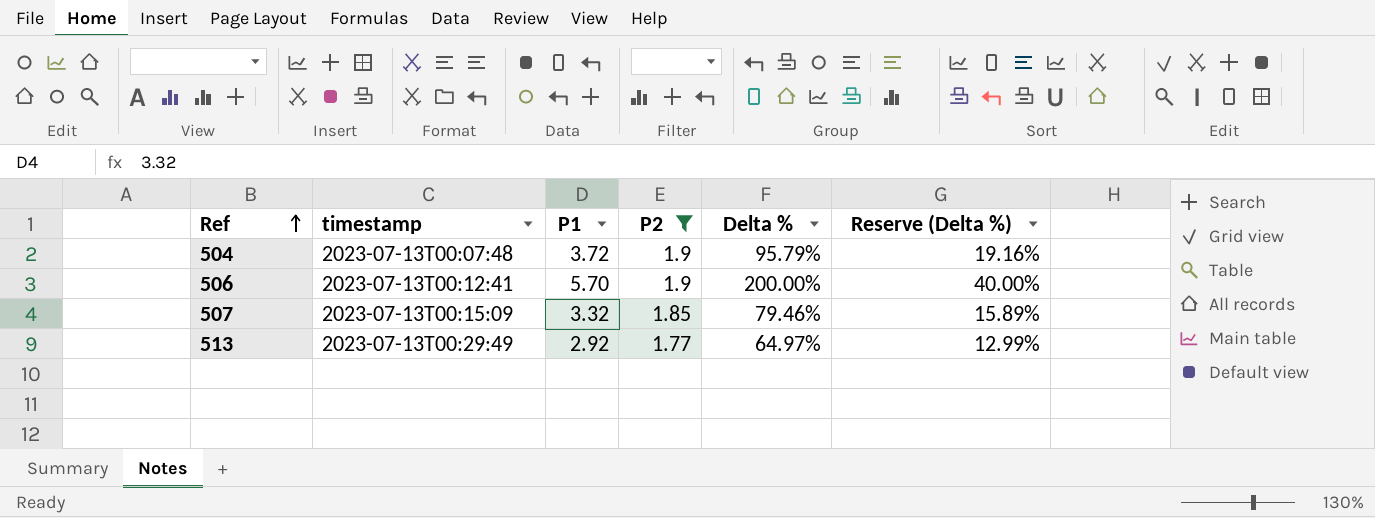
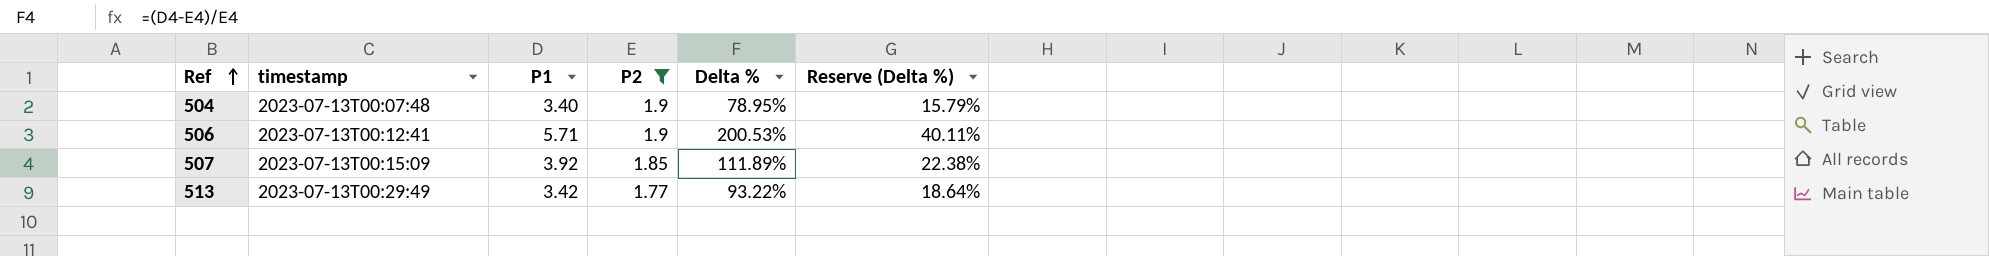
504 | P1: 3.72 -> 3.40
504 | Delta %: 95.79% -> 78.95%
504 | Reserve (Delta %): 19.16% -> 15.79%
506 | P1: 5.70 -> 5.71
506 | Delta %: 200.00% -> 200.53%
506 | Reserve (Delta %): 40.00% -> 40.11%
507 | P1: 3.32 -> 3.92
507 | Delta %: 79.46% -> 111.89%
507 | Reserve (Delta %): 15.89% -> 22.38%
513 | P1: 2.92 -> 3.42
513 | Delta %: 64.97% -> 93.22%
513 | Reserve (Delta %): 12.99% -> 18.64%

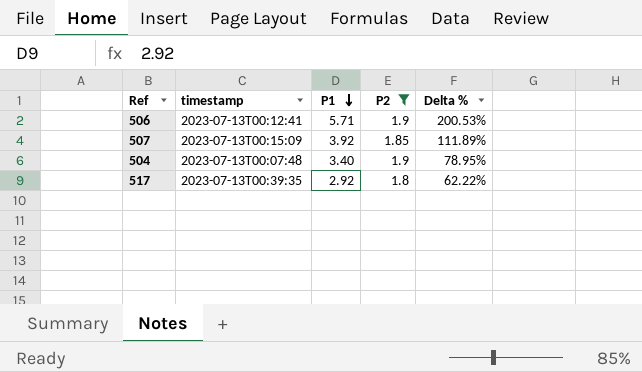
row order: Ref ascending -> P1 descending
column Reserve (Delta %) | formula: [Delta %] * 0.2 -> none
row 513: 2023-07-13T00:29:49 | 3.42 | 1.77 | 93.22% | 18.64% -> none
row 517: none -> 2023-07-13T00:39:35 | 2.92 | 1.8 | 62.22%

